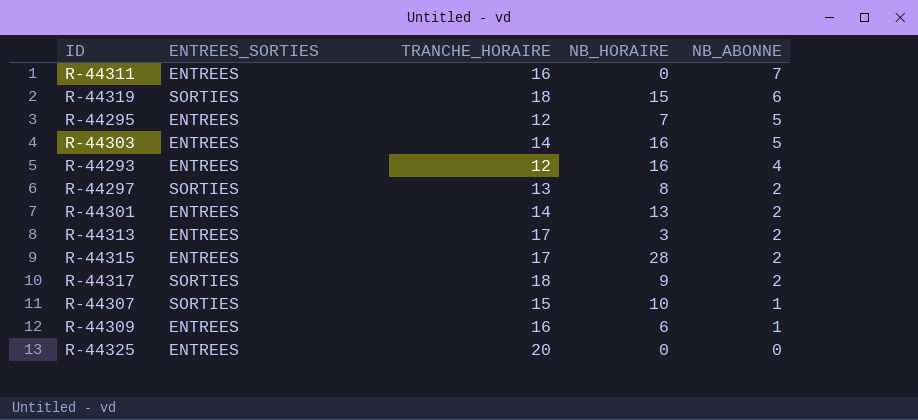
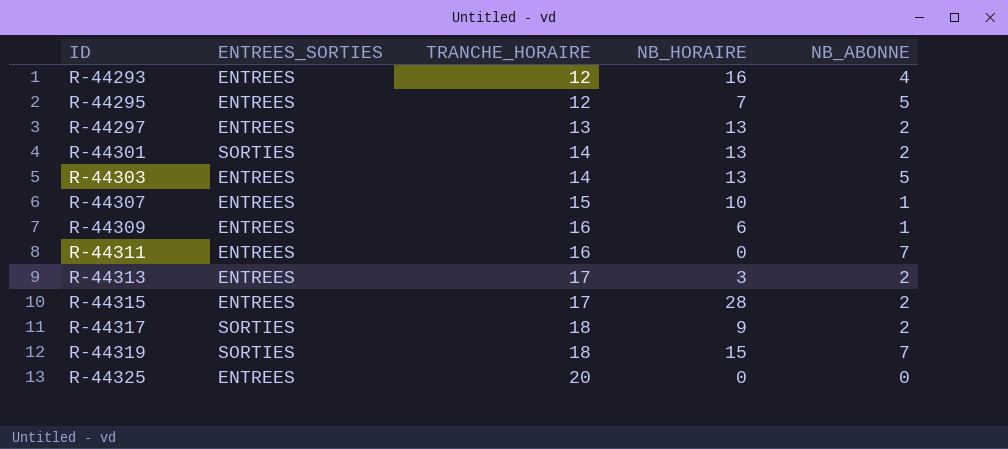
row order: NB_ABONNE descending -> ID ascending
R-44297 | ENTREES_SORTIES: SORTIES -> ENTREES
R-44297 | NB_HORAIRE: 8 -> 13
R-44301 | ENTREES_SORTIES: ENTREES -> SORTIES
R-44303 | NB_HORAIRE: 16 -> 13
R-44307 | ENTREES_SORTIES: SORTIES -> ENTREES
R-44319 | NB_ABONNE: 6 -> 7

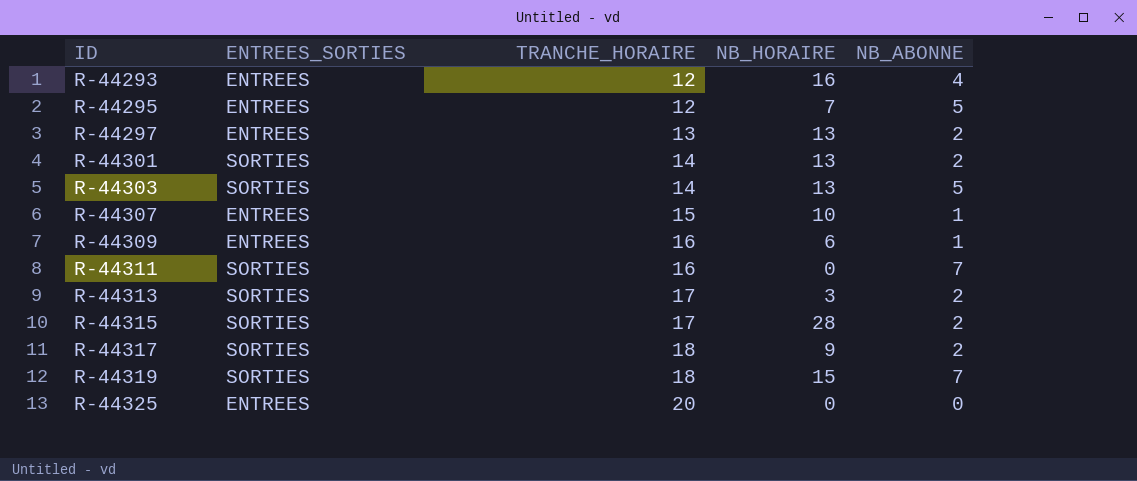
R-44303 | ENTREES_SORTIES: ENTREES -> SORTIES
R-44311 | ENTREES_SORTIES: ENTREES -> SORTIES
R-44313 | ENTREES_SORTIES: ENTREES -> SORTIES
R-44315 | ENTREES_SORTIES: ENTREES -> SORTIES

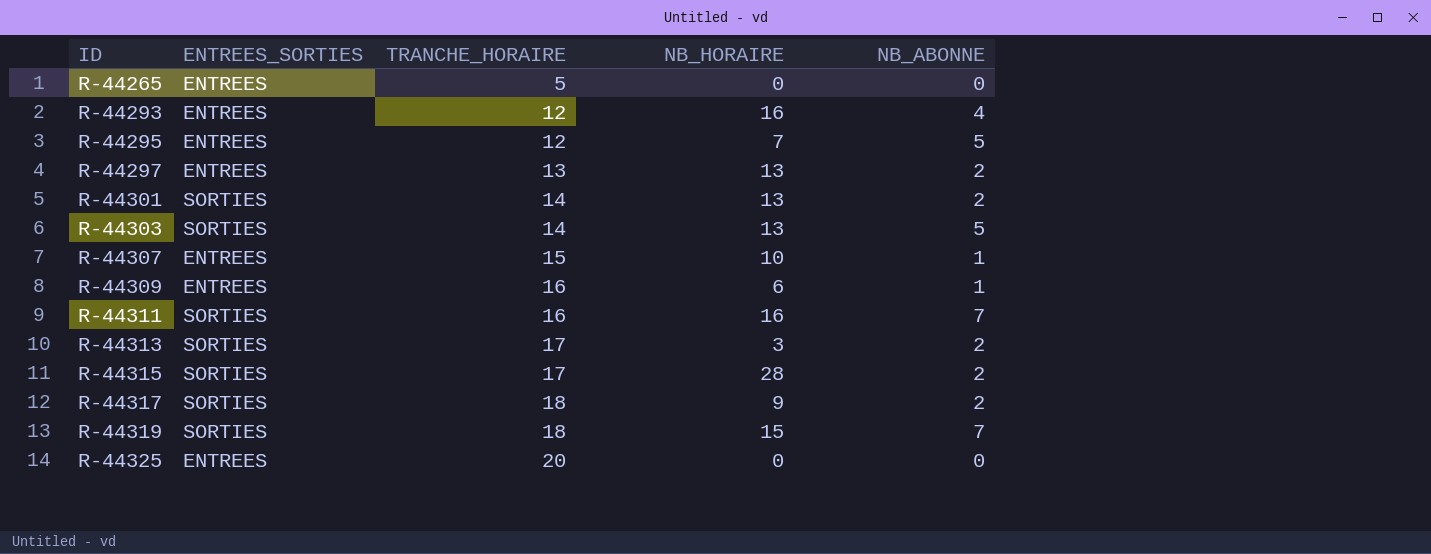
row R-44265: none -> ENTREES | 5 | 0 | 0
R-44311 | NB_HORAIRE: 0 -> 16

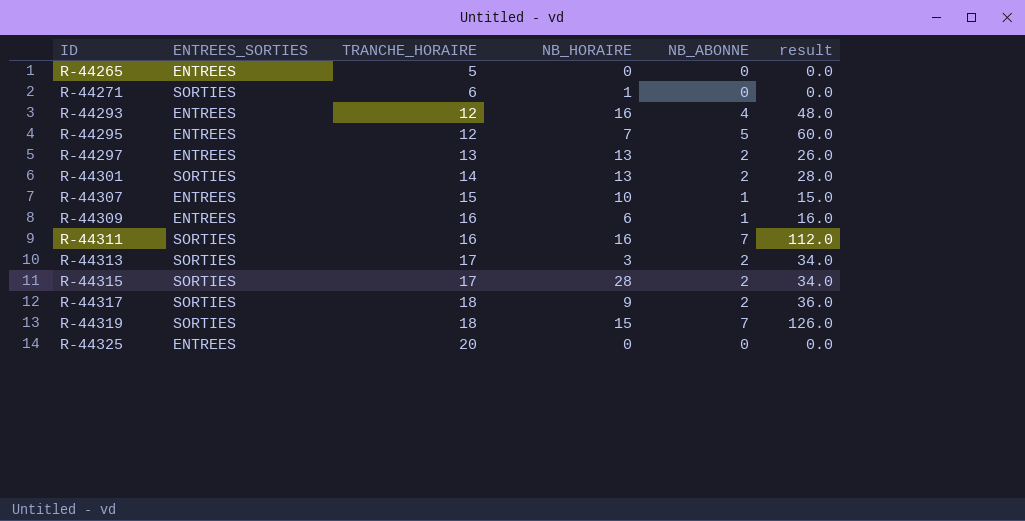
column result | formula: none -> [TRANCHE_HORAIRE] * [NB_ABONNE]
row R-44303: SORTIES | 14 | 13 | 5 -> none
row R-44271: none -> SORTIES | 6 | 1 | 0 | 0.0

